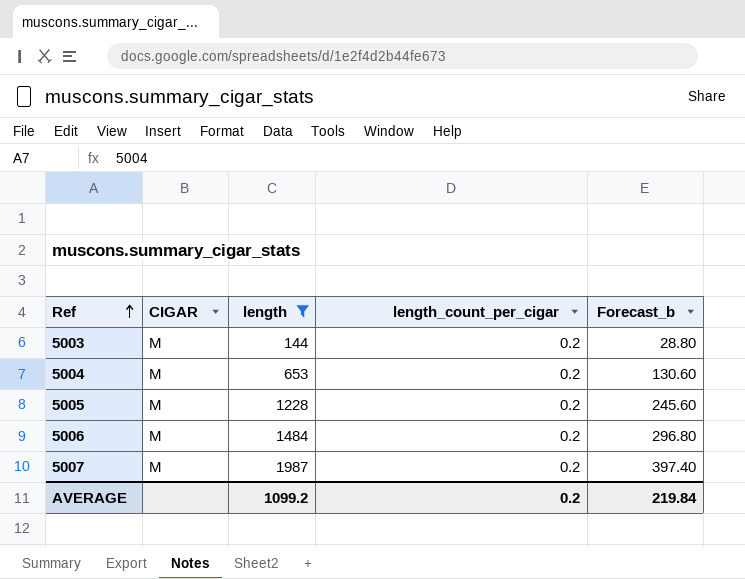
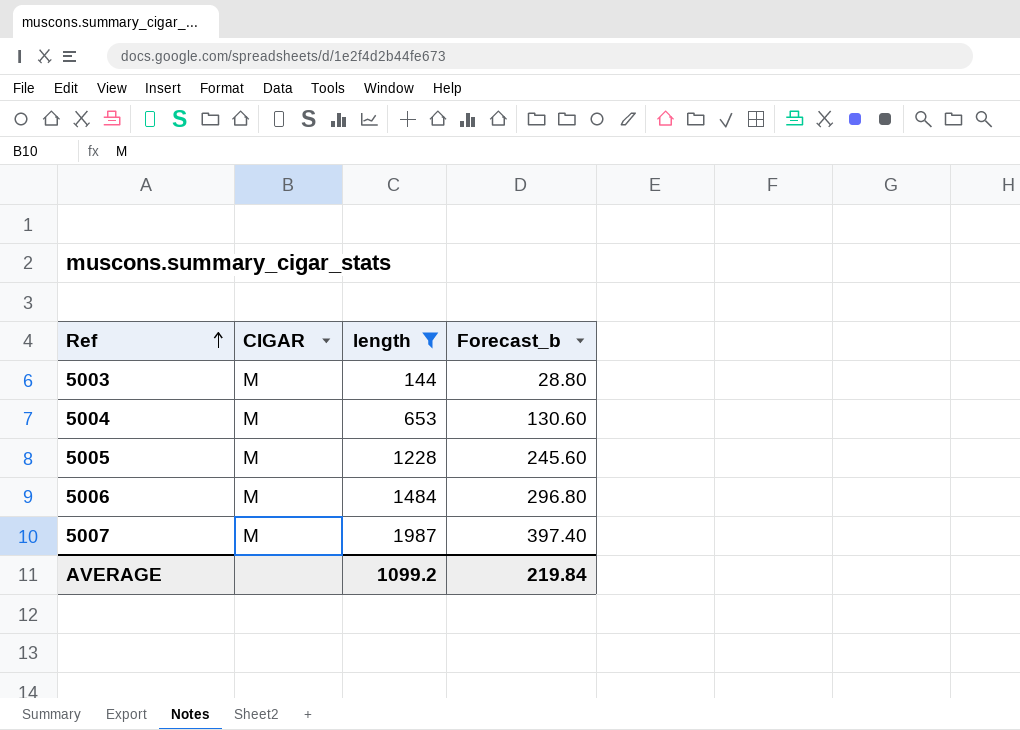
column length_count_per_cigar | position: 4 -> none

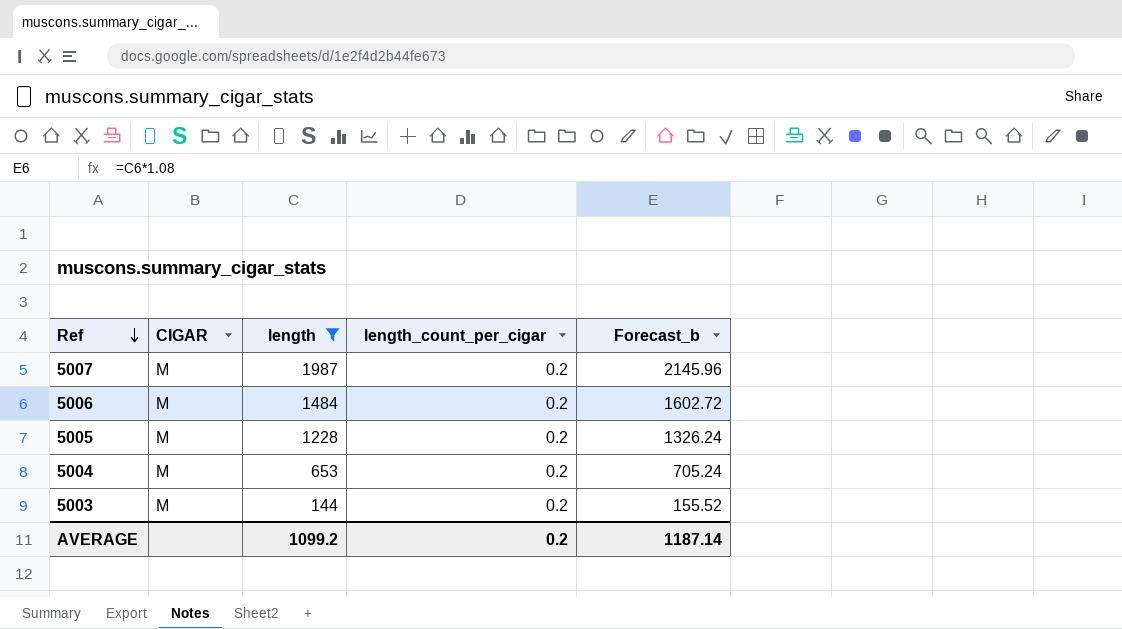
row order: Ref ascending -> Ref descending
column length_count_per_cigar | position: none -> 4
column Forecast_b | formula: [length] * 0.2 -> [length] * 1.08
AVERAGE | Forecast_b: 219.84 -> 1187.14

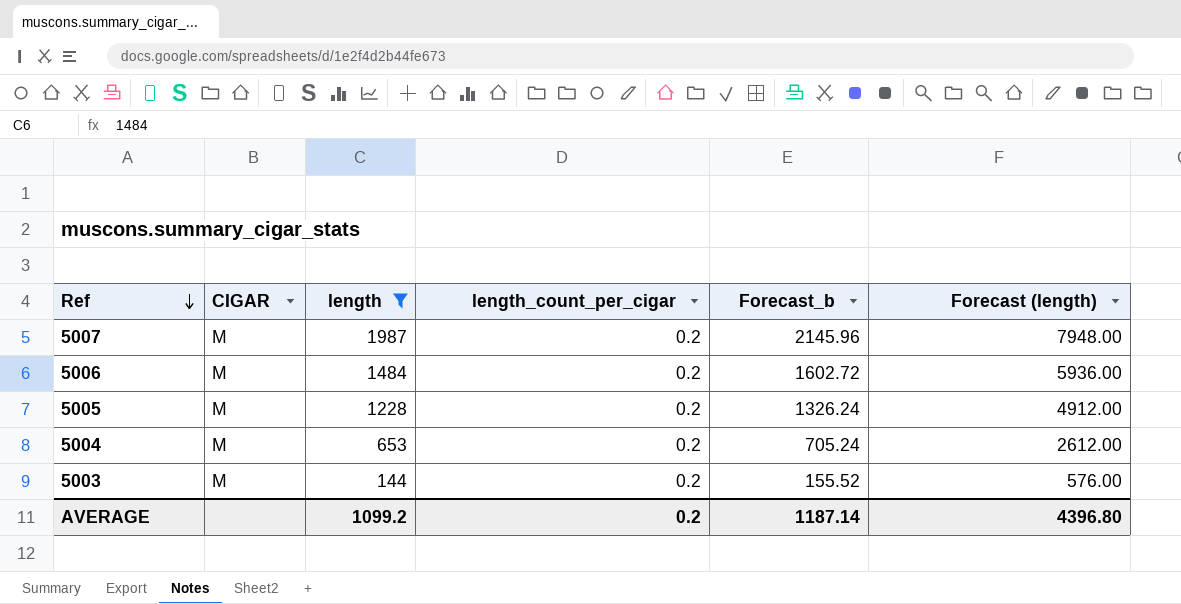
column Forecast (length) | formula: none -> [length] * 4

